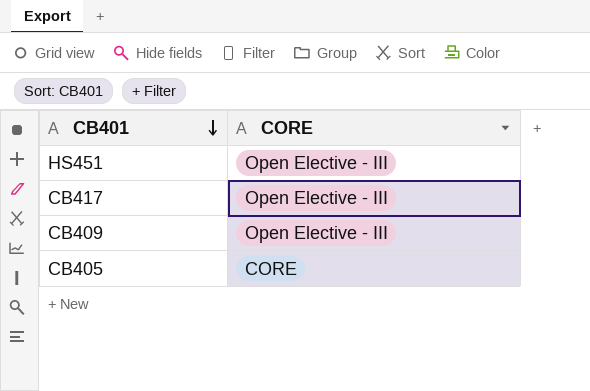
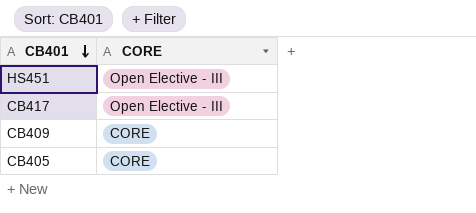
CB409 | CORE: Open Elective - III -> CORE

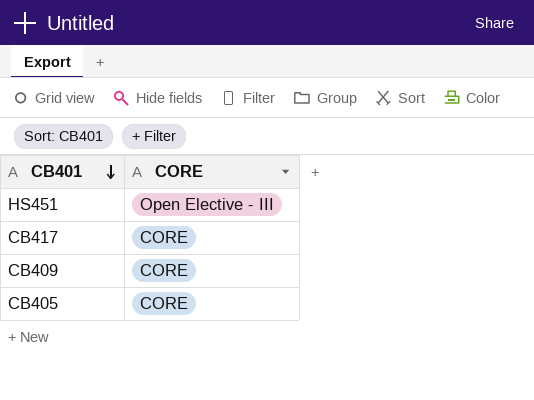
CB417 | CORE: Open Elective - III -> CORE

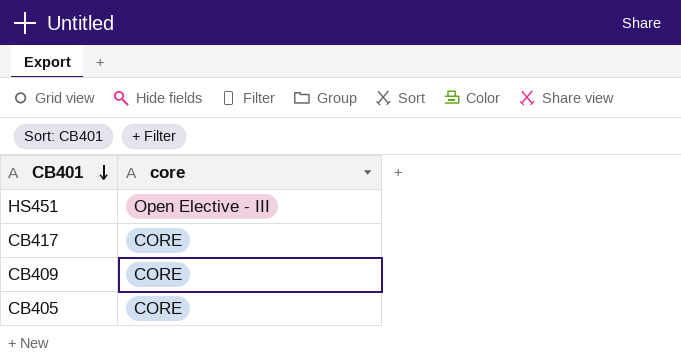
column name: CORE -> core

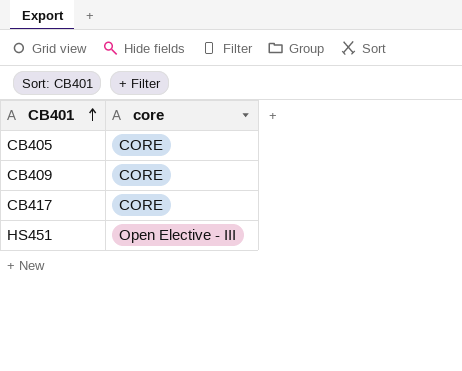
row order: CB401 descending -> CB401 ascending

